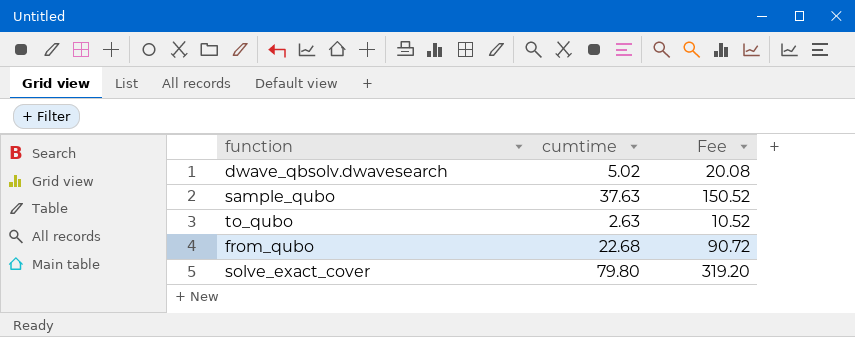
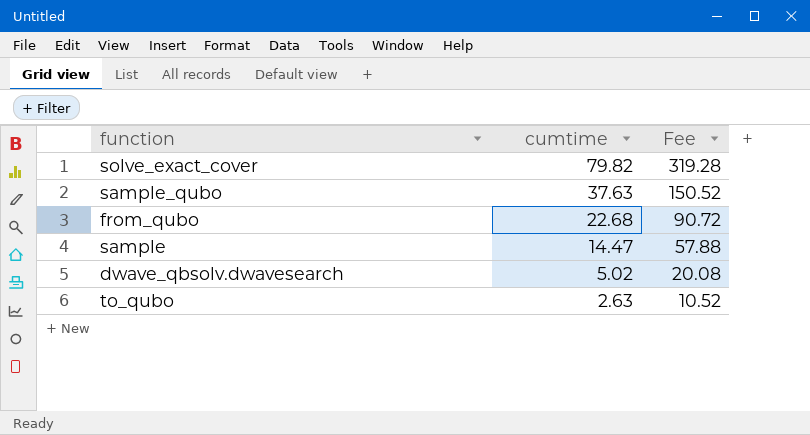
row order: none -> cumtime descending
solve_exact_cover | cumtime: 79.80 -> 79.82
solve_exact_cover | Fee: 319.20 -> 319.28
row sample: none -> 14.47 | 57.88

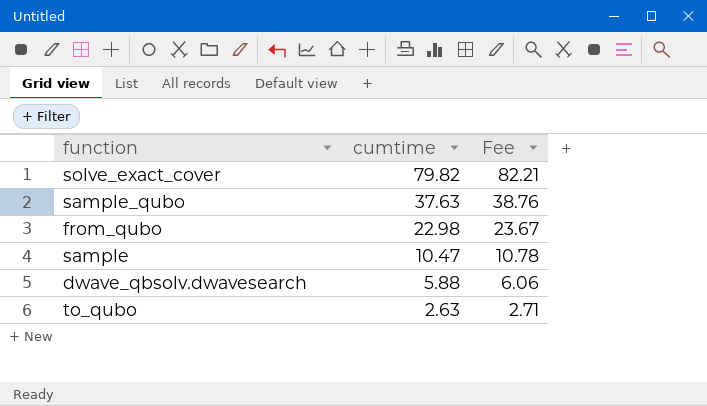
column Fee | formula: [cumtime] * 4 -> [cumtime] * 1.03
from_qubo | cumtime: 22.68 -> 22.98
sample | cumtime: 14.47 -> 10.47
dwave_qbsolv.dwavesearch | cumtime: 5.02 -> 5.88

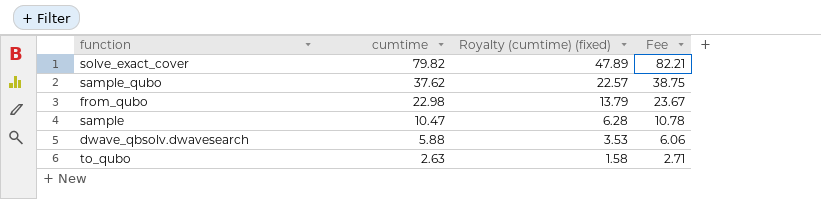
column Royalty (cumtime) (fixed) | formula: none -> [cumtime] * 0.6
sample_qubo | cumtime: 37.63 -> 37.62
sample_qubo | Fee: 38.76 -> 38.75

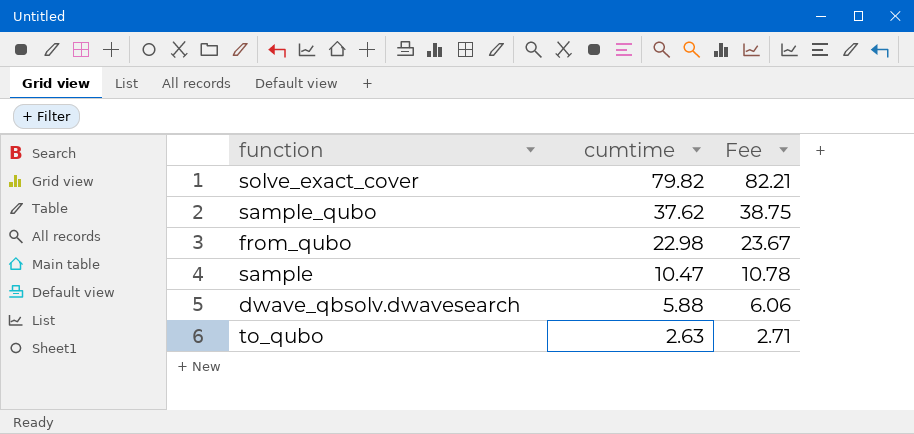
column Royalty (cumtime) (fixed) | formula: [cumtime] * 0.6 -> none

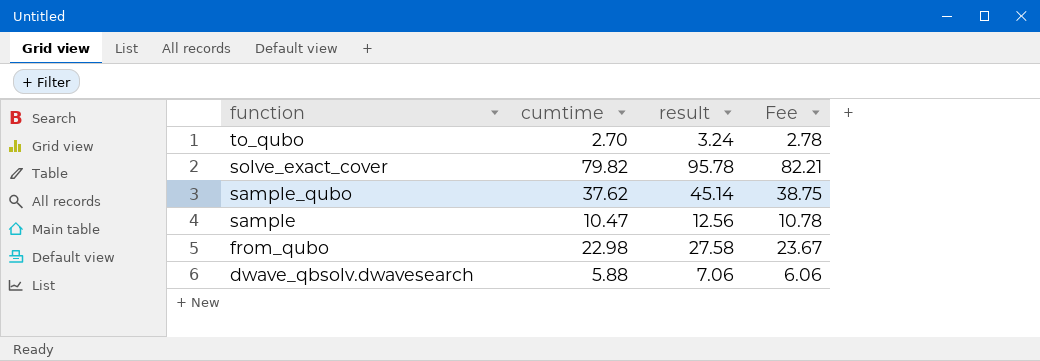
row order: cumtime descending -> function descending
column result | formula: none -> [cumtime] * 1.2
to_qubo | cumtime: 2.63 -> 2.70
to_qubo | Fee: 2.71 -> 2.78

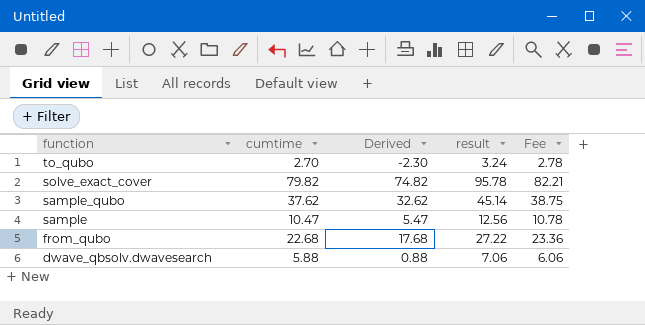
column Derived | formula: none -> [cumtime] - 5
from_qubo | cumtime: 22.98 -> 22.68
from_qubo | result: 27.58 -> 27.22
from_qubo | Fee: 23.67 -> 23.36

